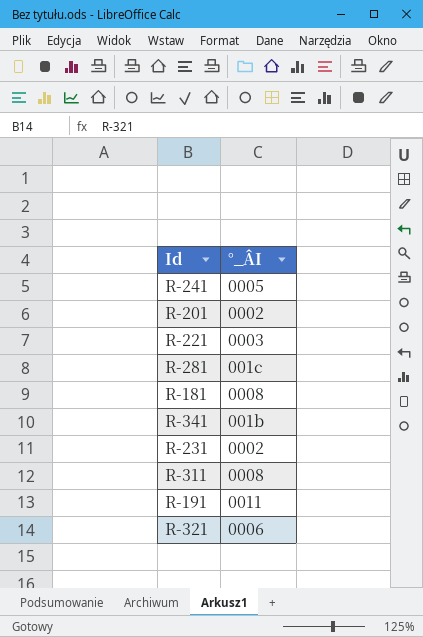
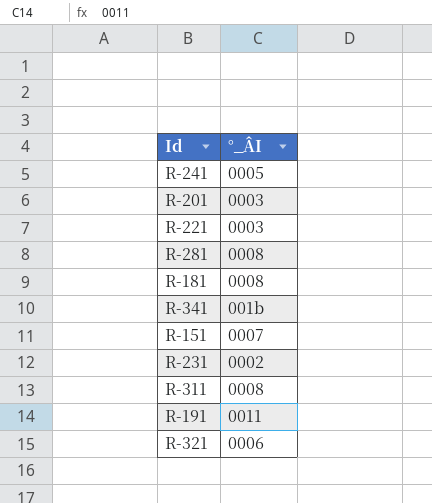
R-201 | °_ÂI: 0002 -> 0003
R-281 | °_ÂI: 001c -> 0008
row R-151: none -> 0007

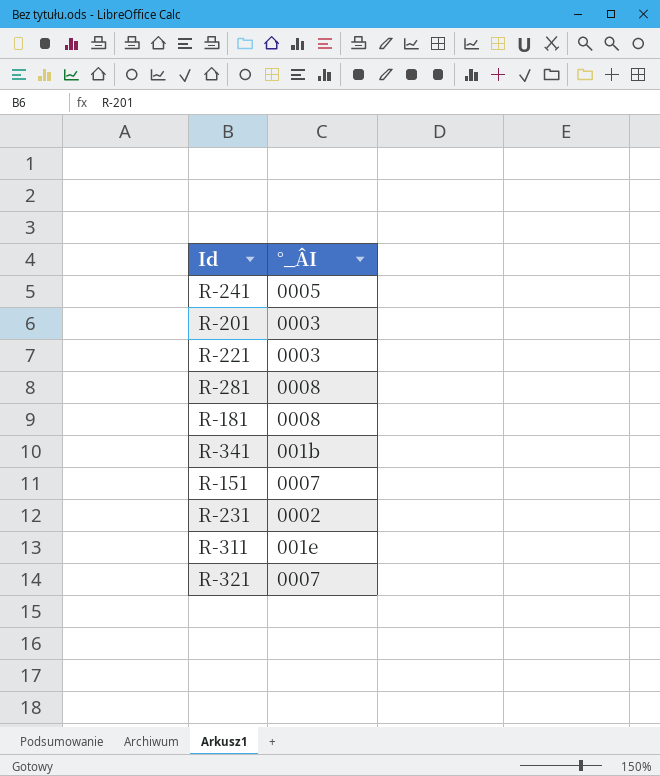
row R-191: 0011 -> none
R-311 | °_ÂI: 0008 -> 001e
R-321 | °_ÂI: 0006 -> 0007

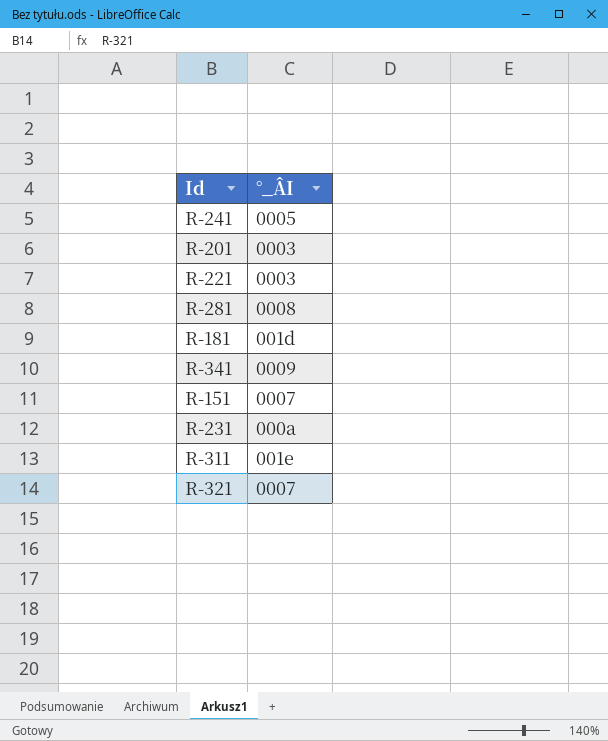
R-181 | °_ÂI: 0008 -> 001d
R-341 | °_ÂI: 001b -> 0009
R-231 | °_ÂI: 0002 -> 000a

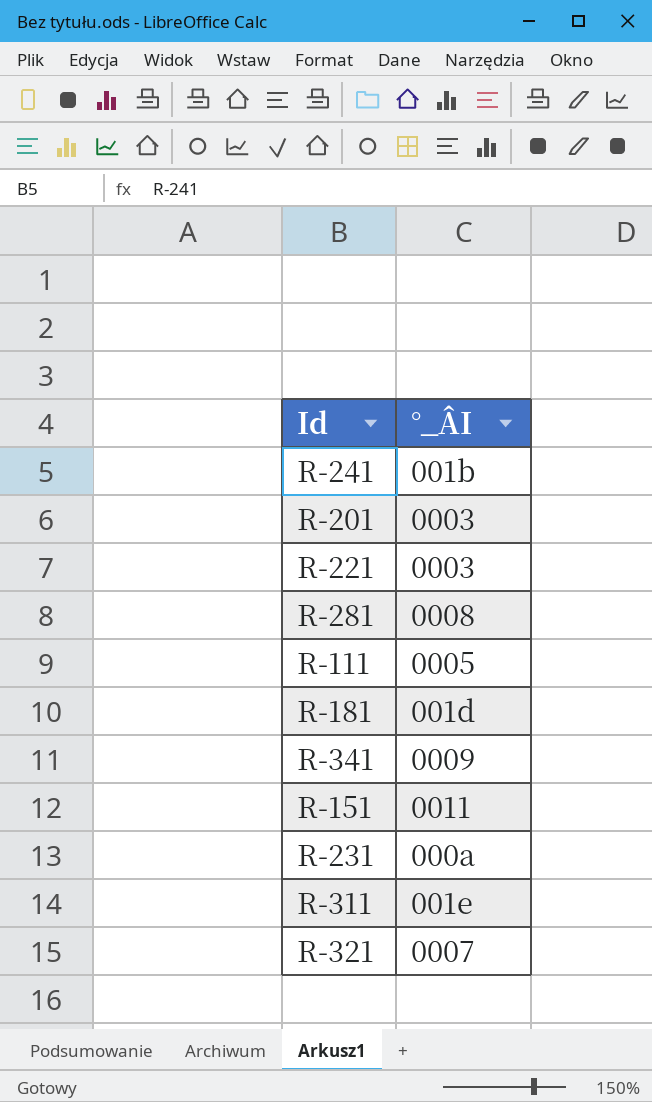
R-241 | °_ÂI: 0005 -> 001b
row R-111: none -> 0005
R-151 | °_ÂI: 0007 -> 0011

